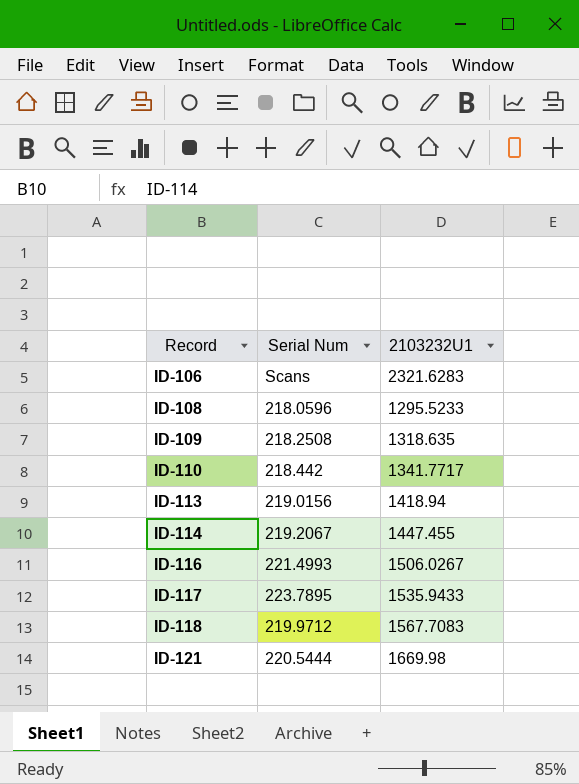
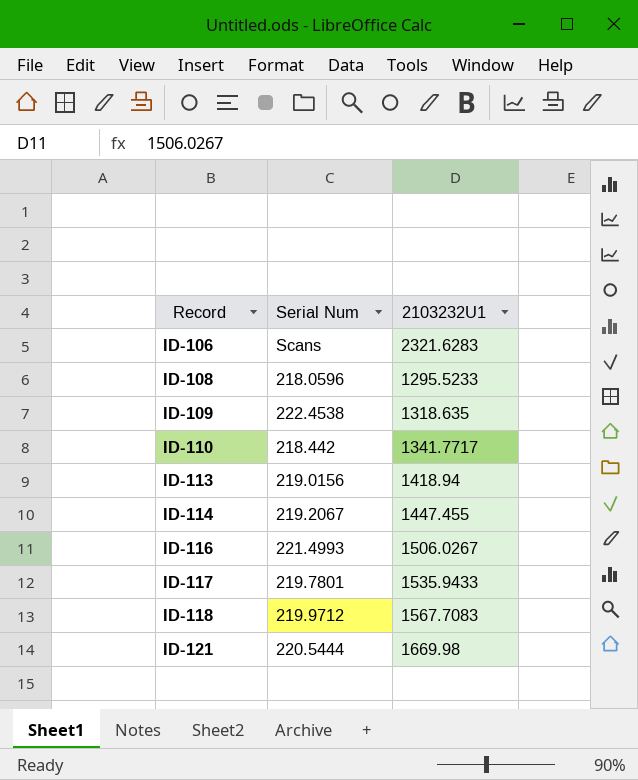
ID-109 | Serial Num: 218.2508 -> 222.4538
ID-117 | Serial Num: 223.7895 -> 219.7801

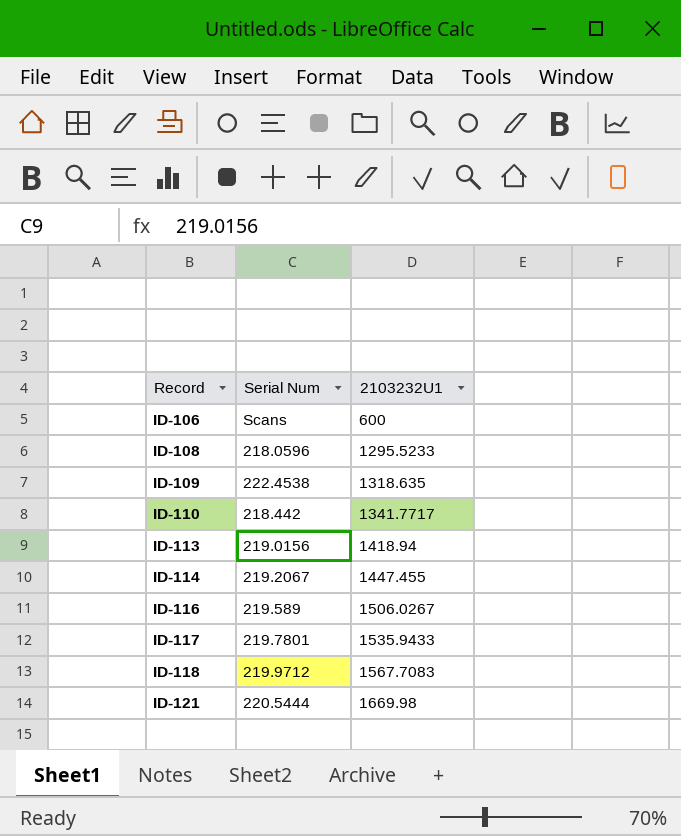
ID-106 | 2103232U1: 2321.6283 -> 600
ID-116 | Serial Num: 221.4993 -> 219.589

